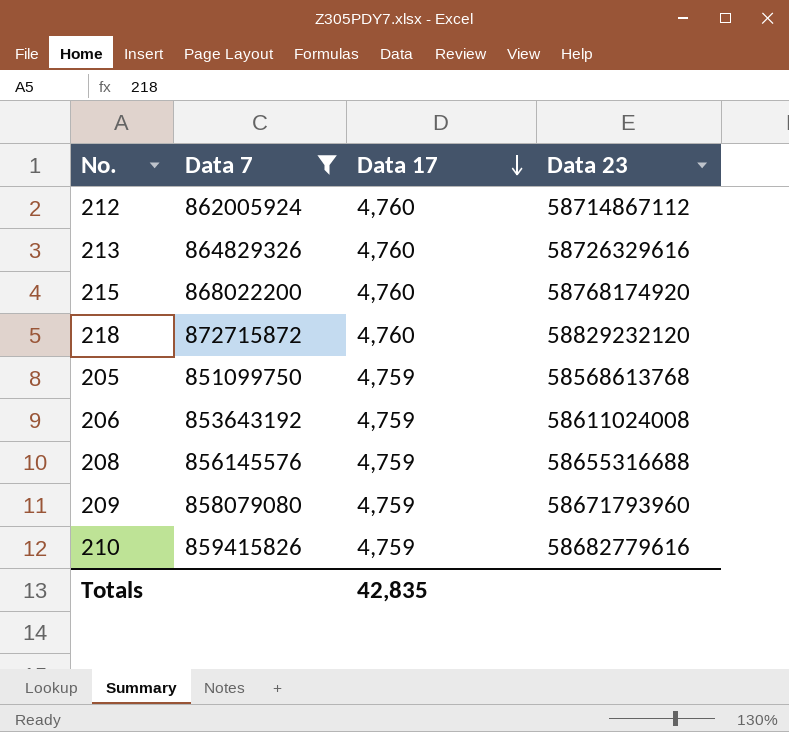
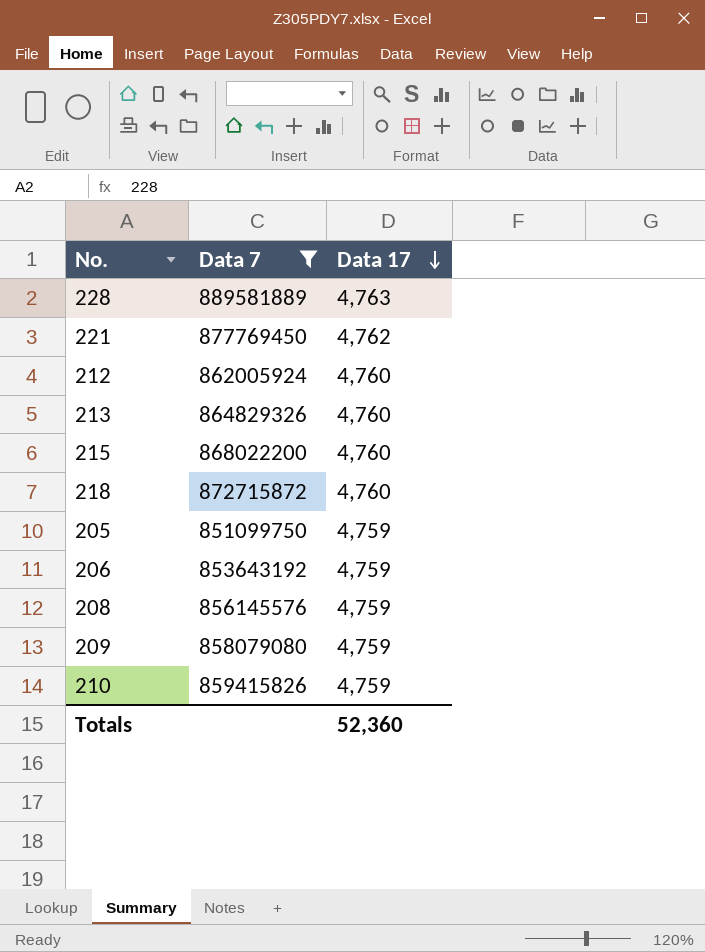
column Data 23 | position: 4 -> none
row 228: none -> 889581889 | 4,763
row 221: none -> 877769450 | 4,762
Totals | Data 17: 42,835 -> 52,360

